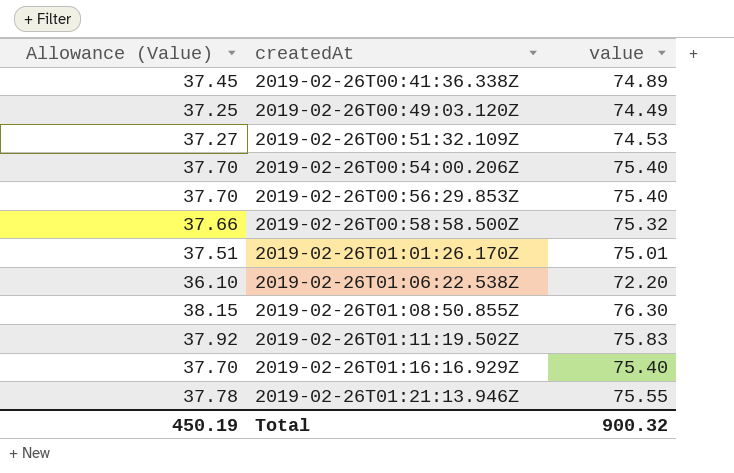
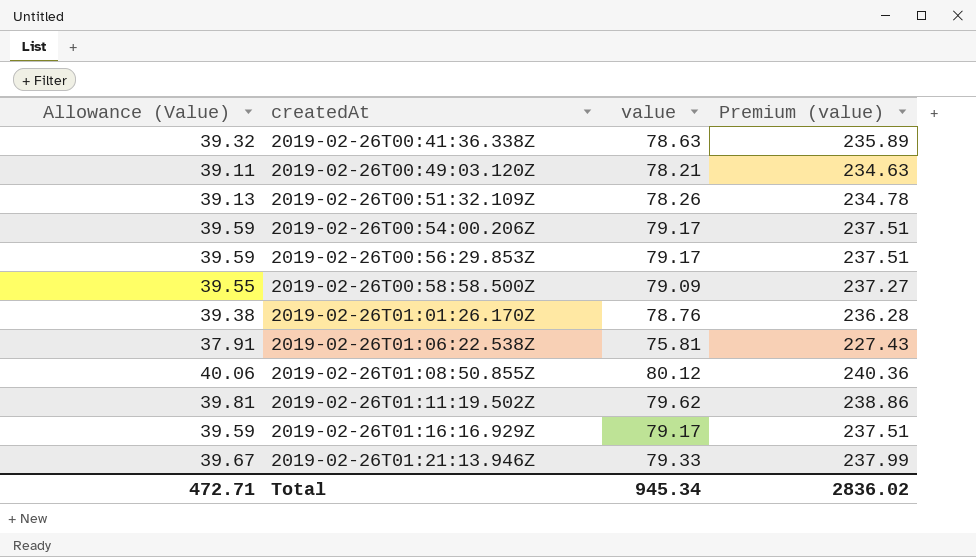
column Premium (value) | formula: none -> [value] * 3
2019-02-26T00:41:36.338Z | Allowance (Value): 37.45 -> 39.32
2019-02-26T00:41:36.338Z | value: 74.89 -> 78.63
2019-02-26T00:49:03.120Z | Allowance (Value): 37.25 -> 39.11
2019-02-26T00:49:03.120Z | value: 74.49 -> 78.21
2019-02-26T00:51:32.109Z | Allowance (Value): 37.27 -> 39.13
2019-02-26T00:51:32.109Z | value: 74.53 -> 78.26
2019-02-26T00:54:00.206Z | Allowance (Value): 37.70 -> 39.59
2019-02-26T00:54:00.206Z | value: 75.40 -> 79.17
2019-02-26T00:56:29.853Z | Allowance (Value): 37.70 -> 39.59
2019-02-26T00:56:29.853Z | value: 75.40 -> 79.17
2019-02-26T00:58:58.500Z | Allowance (Value): 37.66 -> 39.55
2019-02-26T00:58:58.500Z | value: 75.32 -> 79.09
2019-02-26T01:01:26.170Z | Allowance (Value): 37.51 -> 39.38
2019-02-26T01:01:26.170Z | value: 75.01 -> 78.76
2019-02-26T01:06:22.538Z | Allowance (Value): 36.10 -> 37.91
2019-02-26T01:06:22.538Z | value: 72.20 -> 75.81
2019-02-26T01:08:50.855Z | Allowance (Value): 38.15 -> 40.06
2019-02-26T01:08:50.855Z | value: 76.30 -> 80.12
2019-02-26T01:11:19.502Z | Allowance (Value): 37.92 -> 39.81
2019-02-26T01:11:19.502Z | value: 75.83 -> 79.62
2019-02-26T01:16:16.929Z | Allowance (Value): 37.70 -> 39.59
2019-02-26T01:16:16.929Z | value: 75.40 -> 79.17
2019-02-26T01:21:13.946Z | Allowance (Value): 37.78 -> 39.67
2019-02-26T01:21:13.946Z | value: 75.55 -> 79.33
Total | Allowance (Value): 450.19 -> 472.71
Total | value: 900.32 -> 945.34

